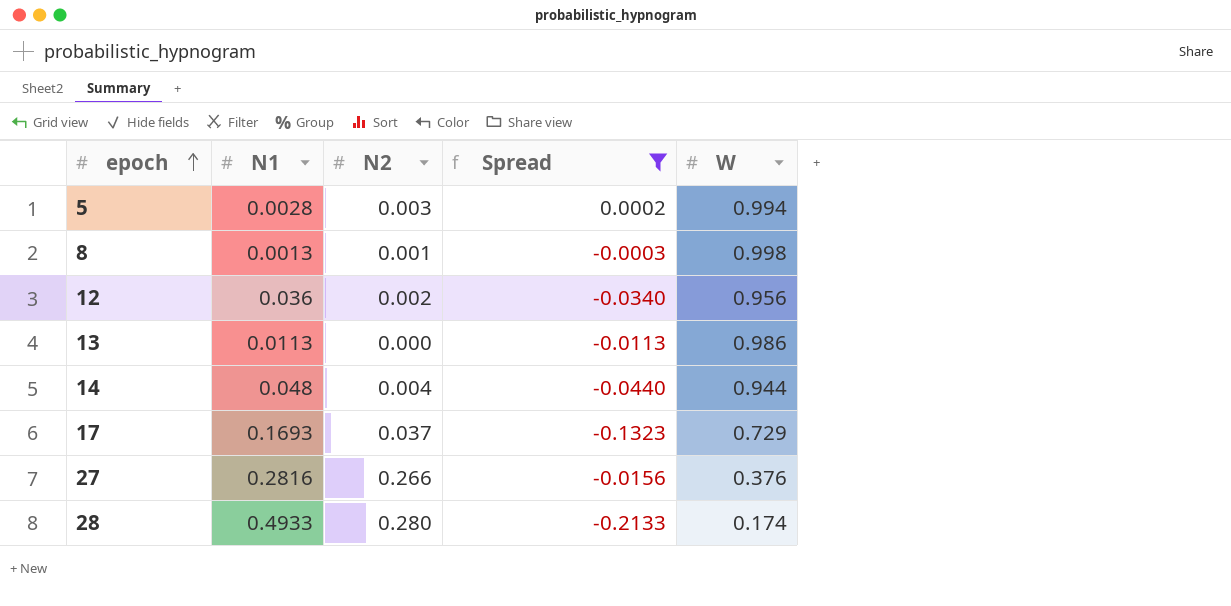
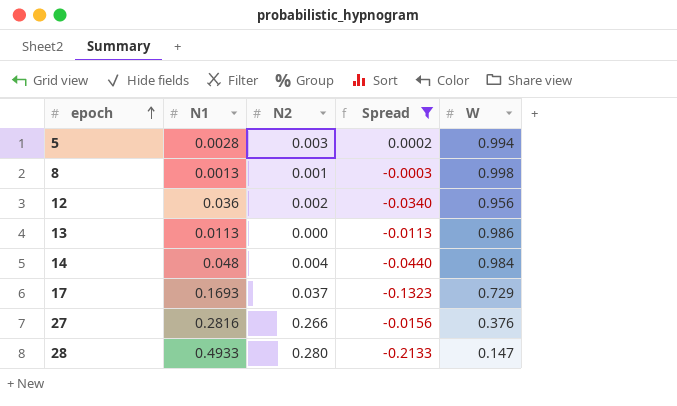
14 | W: 0.944 -> 0.984
28 | W: 0.174 -> 0.147

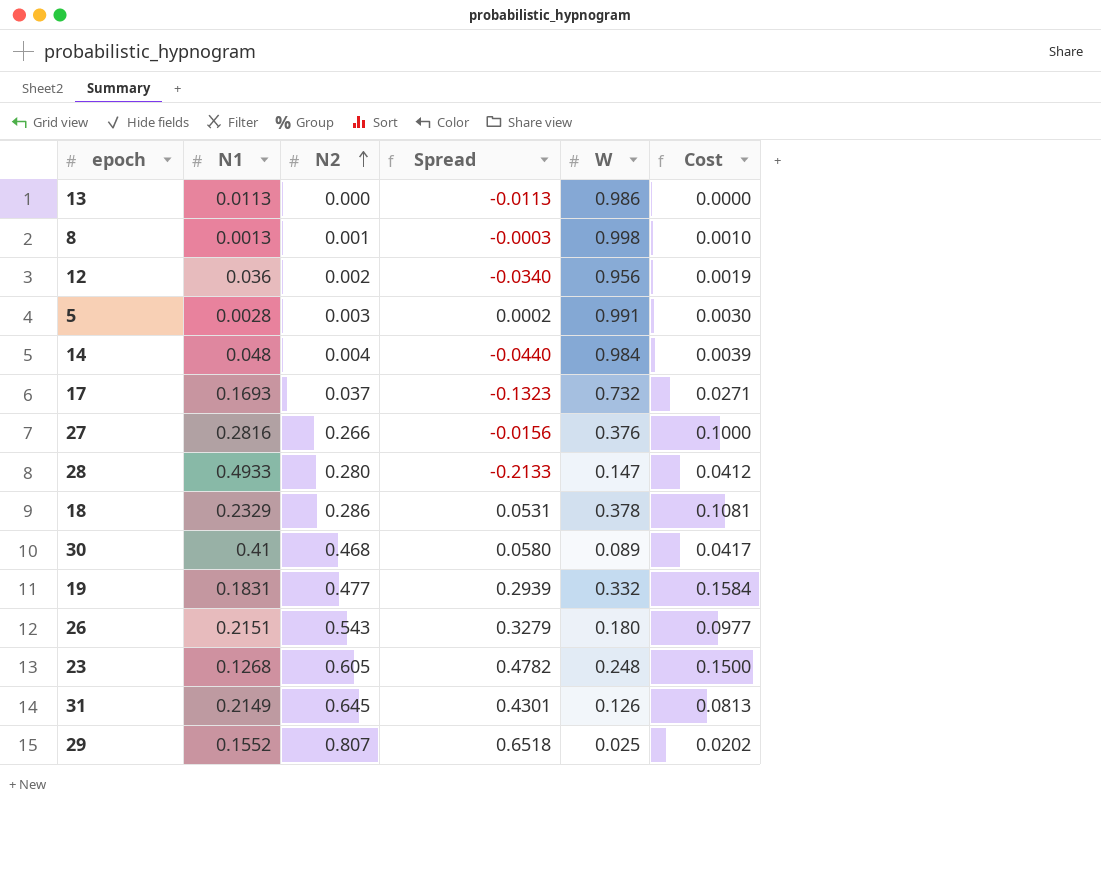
filter: Spread <= 0.0002 -> none
row order: epoch ascending -> N2 ascending
column Cost | formula: none -> [N2] * [W]
5 | W: 0.994 -> 0.991
17 | W: 0.729 -> 0.732

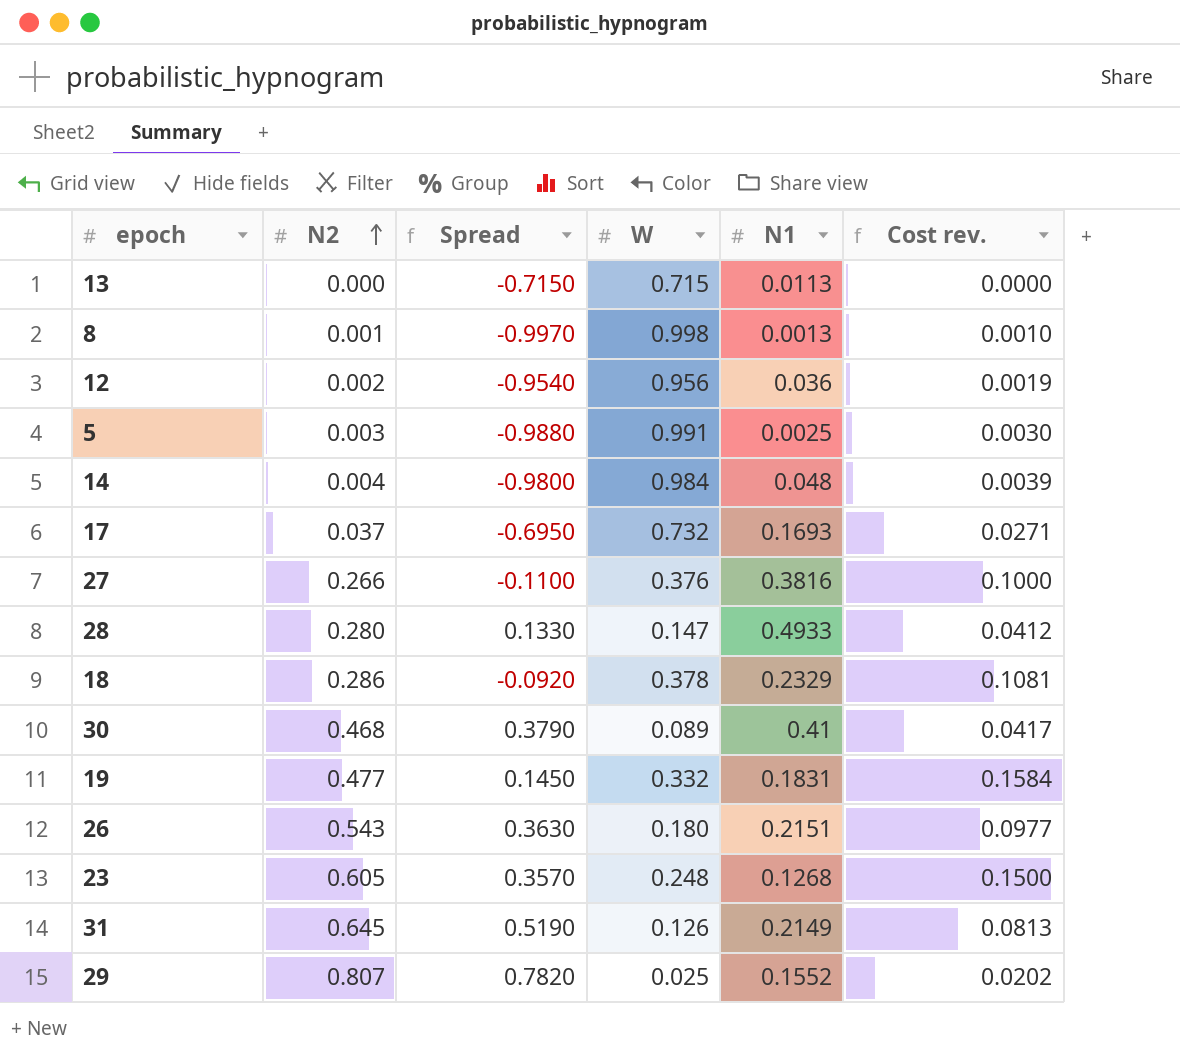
column Spread | formula: [N2] - [N1] -> [N2] - [W]
column N1 | position: 2 -> 5
column name: Cost -> Cost rev.
13 | W: 0.986 -> 0.715
5 | N1: 0.0028 -> 0.0025
27 | N1: 0.2816 -> 0.3816

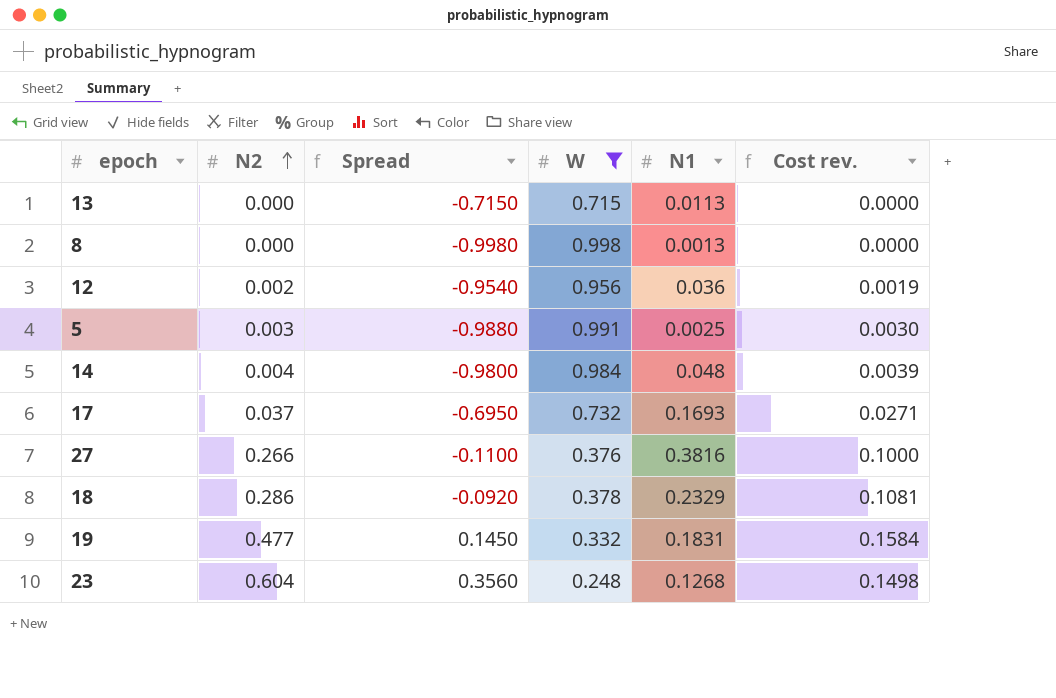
filter: none -> W >= 0.248
8 | N2: 0.001 -> 0.000
8 | Spread: -0.9970 -> -0.9980
8 | Cost rev.: 0.0010 -> 0.0000
23 | N2: 0.605 -> 0.604
23 | Spread: 0.3570 -> 0.3560
23 | Cost rev.: 0.1500 -> 0.1498

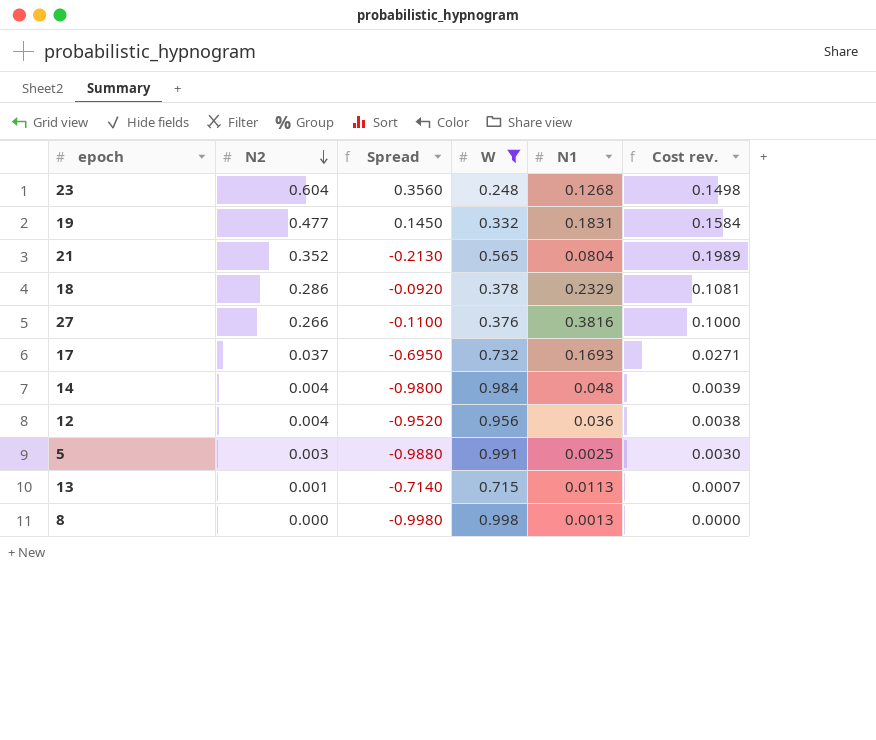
row order: N2 ascending -> N2 descending
row 21: none -> 0.352 | -0.2130 | 0.565 | 0.0804 | 0.1989
12 | N2: 0.002 -> 0.004
12 | Spread: -0.9540 -> -0.9520
12 | Cost rev.: 0.0019 -> 0.0038
13 | N2: 0.000 -> 0.001
13 | Spread: -0.7150 -> -0.7140
13 | Cost rev.: 0.0000 -> 0.0007

